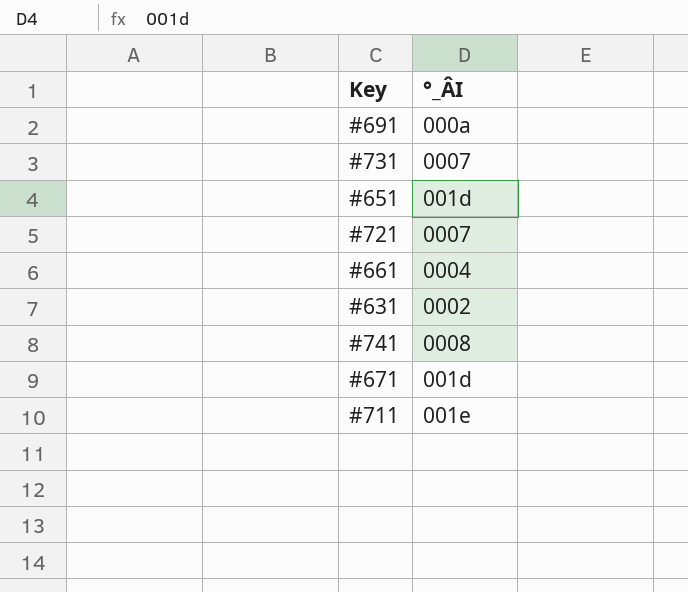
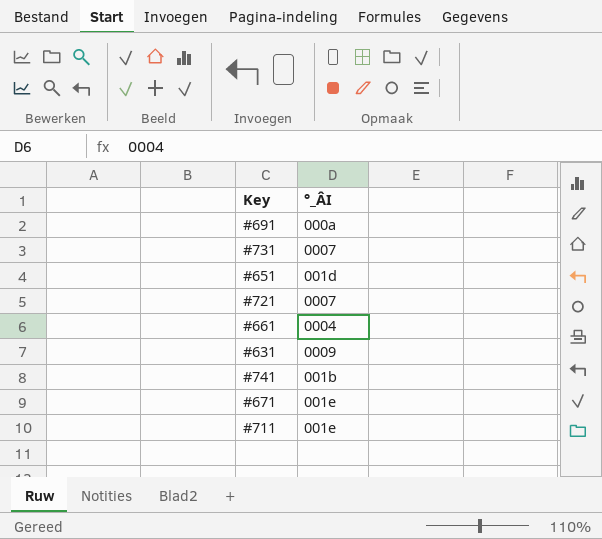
#631 | °_ÂI: 0002 -> 0009
#741 | °_ÂI: 0008 -> 001b
#671 | °_ÂI: 001d -> 001e

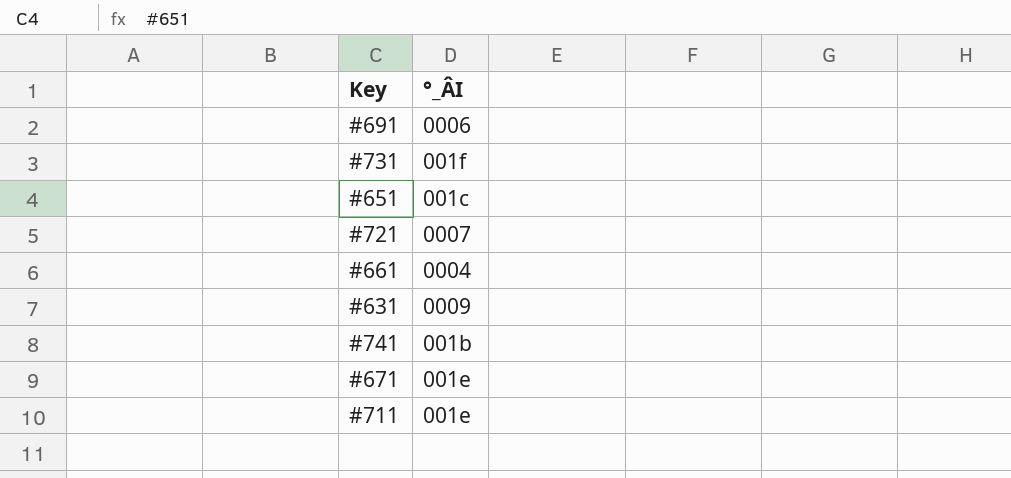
#691 | °_ÂI: 000a -> 0006
#731 | °_ÂI: 0007 -> 001f
#651 | °_ÂI: 001d -> 001c

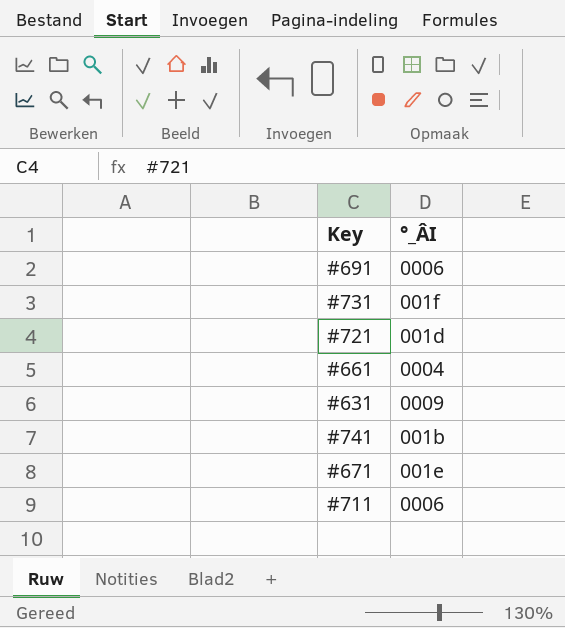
row #651: 001c -> none
#721 | °_ÂI: 0007 -> 001d
#711 | °_ÂI: 001e -> 0006

